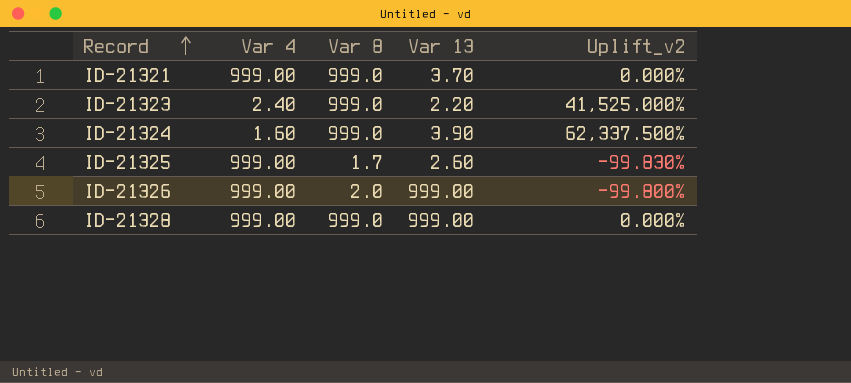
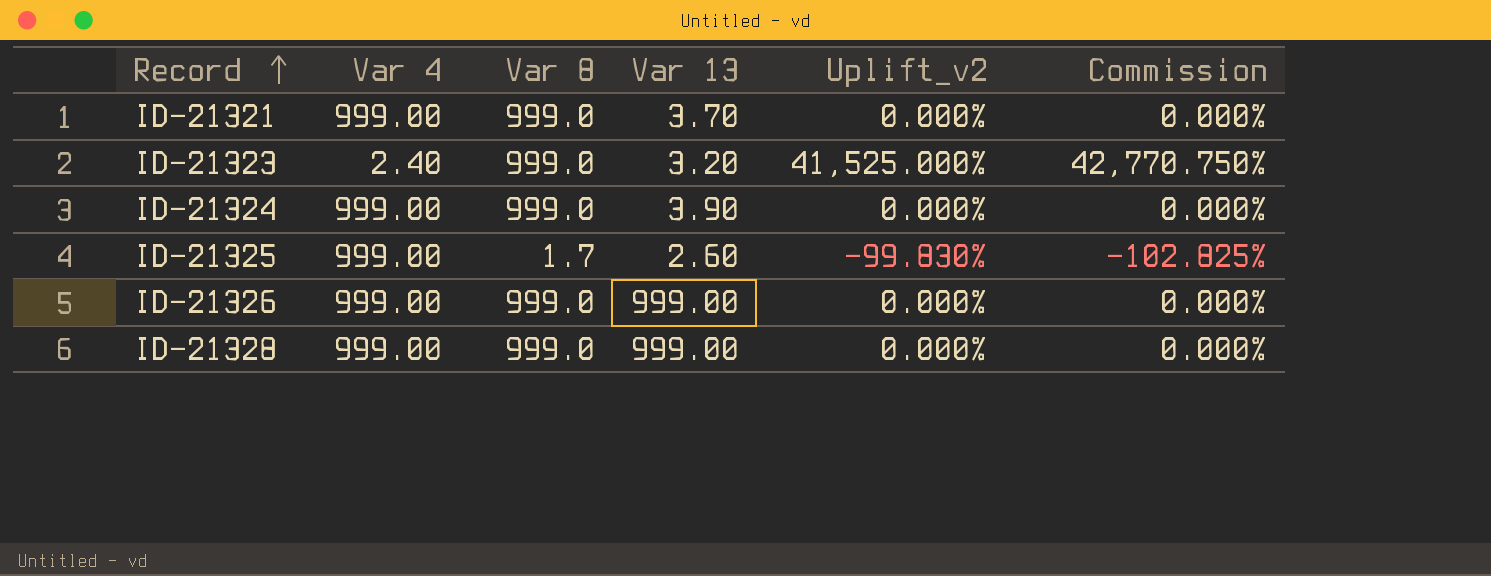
column Commission | formula: none -> [Uplift_v2] * 1.03
ID-21323 | Var 13: 2.20 -> 3.20
ID-21324 | Var 4: 1.60 -> 999.00
ID-21324 | Uplift_v2: 62,337.500% -> 0.000%
ID-21326 | Var 8: 2.0 -> 999.0
ID-21326 | Uplift_v2: -99.800% -> 0.000%

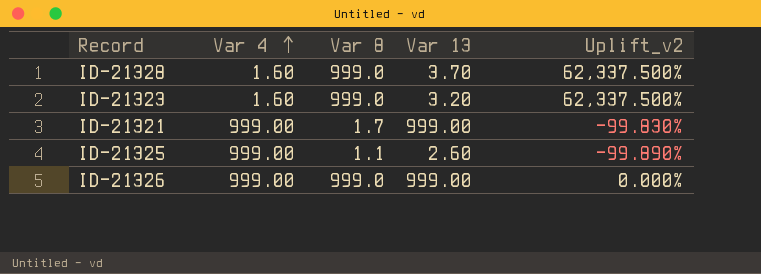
row order: Record ascending -> Var 4 ascending
column Commission | formula: [Uplift_v2] * 1.03 -> none
row ID-21324: 999.00 | 999.0 | 3.90 | 0.000% | 0.000% -> none
ID-21328 | Var 4: 999.00 -> 1.60
ID-21328 | Var 13: 999.00 -> 3.70
ID-21328 | Uplift_v2: 0.000% -> 62,337.500%
ID-21323 | Var 4: 2.40 -> 1.60
ID-21323 | Uplift_v2: 41,525.000% -> 62,337.500%
ID-21321 | Var 8: 999.0 -> 1.7
ID-21321 | Var 13: 3.70 -> 999.00
ID-21321 | Uplift_v2: 0.000% -> -99.830%
ID-21325 | Var 8: 1.7 -> 1.1
ID-21325 | Uplift_v2: -99.830% -> -99.890%

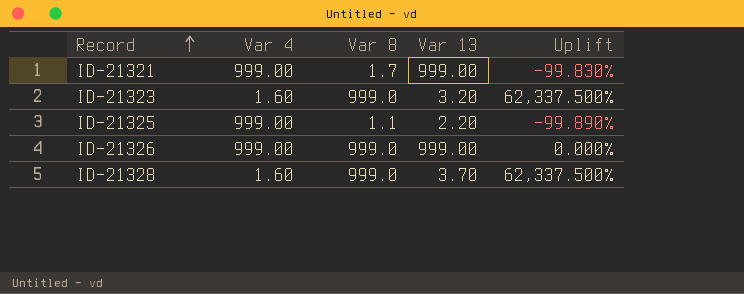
row order: Var 4 ascending -> Record ascending
column name: Uplift_v2 -> Uplift
ID-21325 | Var 13: 2.60 -> 2.20

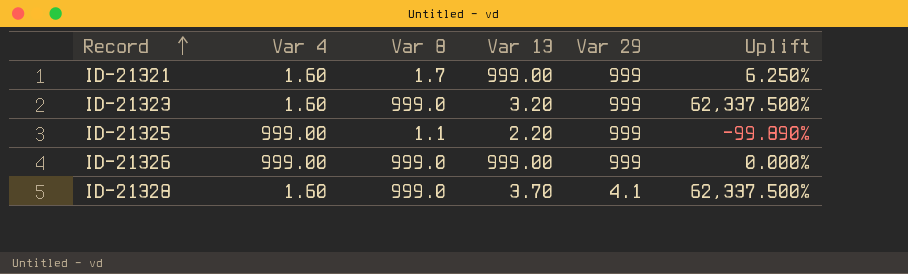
column Var 29 | position: none -> 5
ID-21321 | Var 4: 999.00 -> 1.60
ID-21321 | Uplift: -99.830% -> 6.250%

